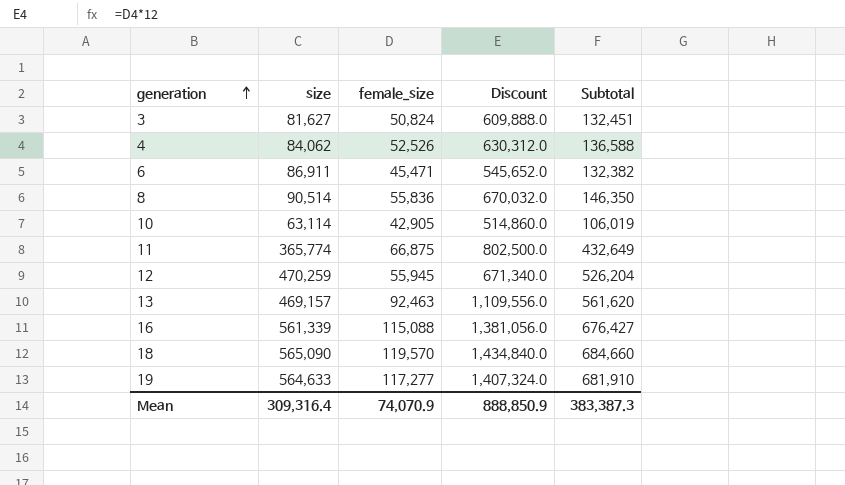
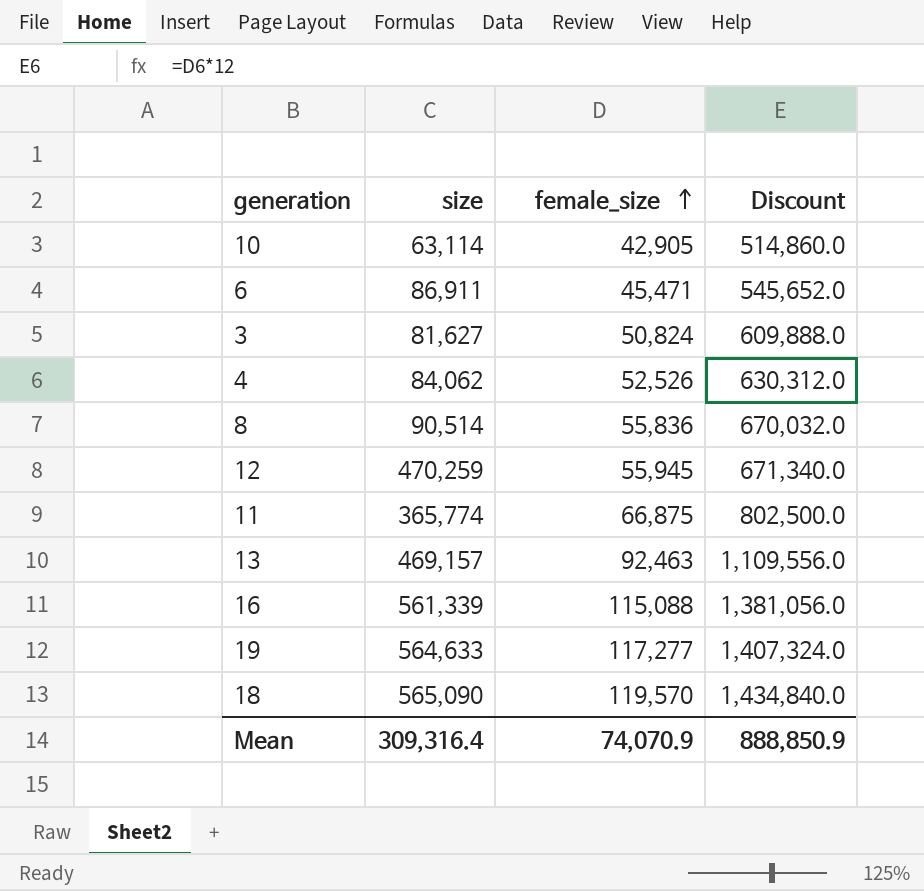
row order: generation ascending -> female_size ascending
column Subtotal | formula: [size] + [female_size] -> none

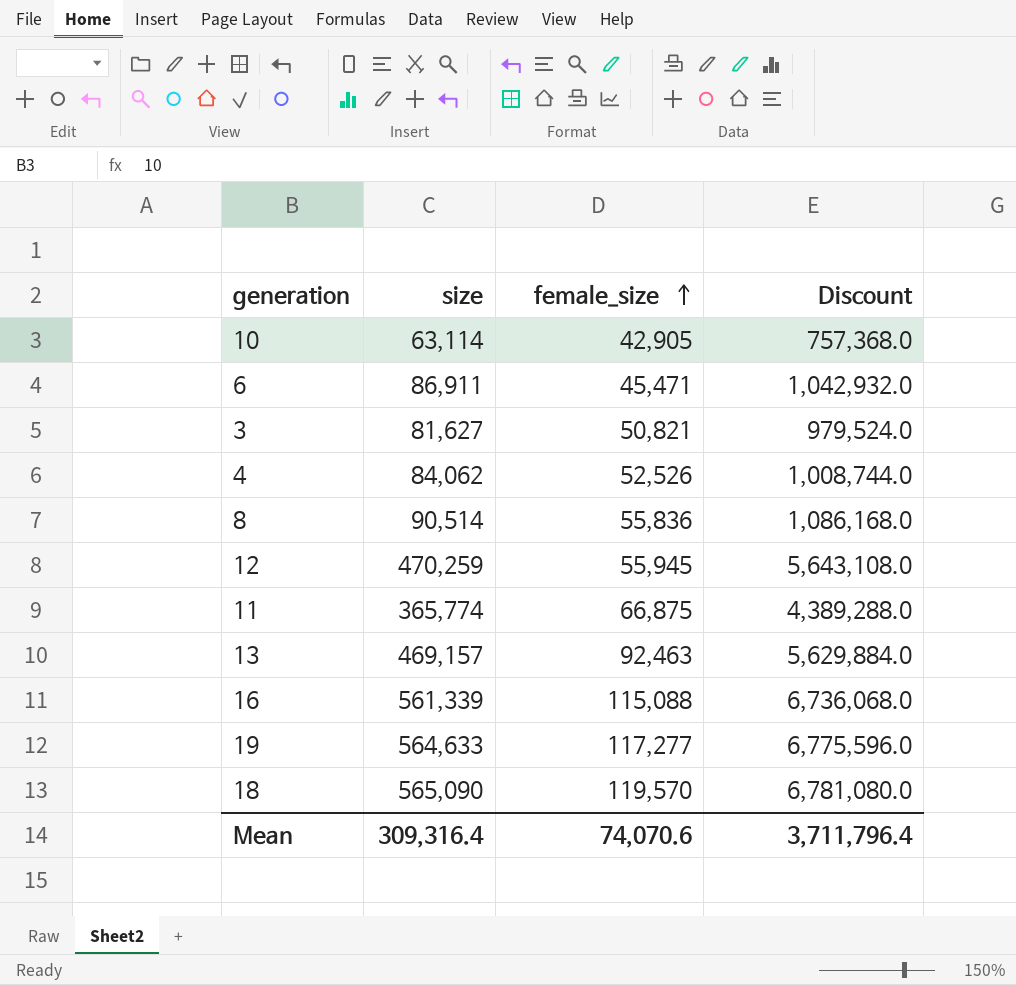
column Discount | formula: [female_size] * 12 -> [size] * 12
3 | female_size: 50,824 -> 50,821
Mean | female_size: 74,070.9 -> 74,070.6
Mean | Discount: 888,850.9 -> 3,711,796.4

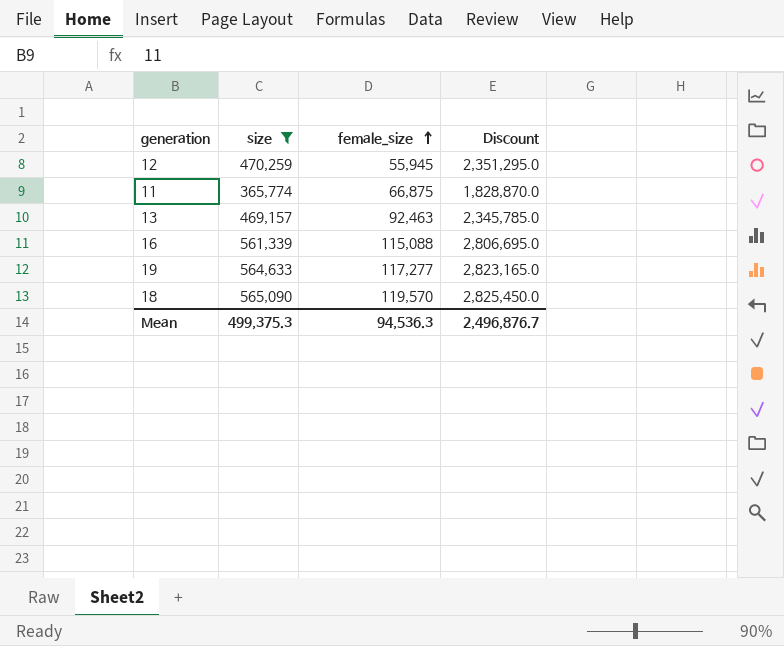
filter: none -> size >= 365,774
column Discount | formula: [size] * 12 -> [size] * 5
Mean | size: 309,316.4 -> 499,375.3
Mean | female_size: 74,070.6 -> 94,536.3
Mean | Discount: 3,711,796.4 -> 2,496,876.7

